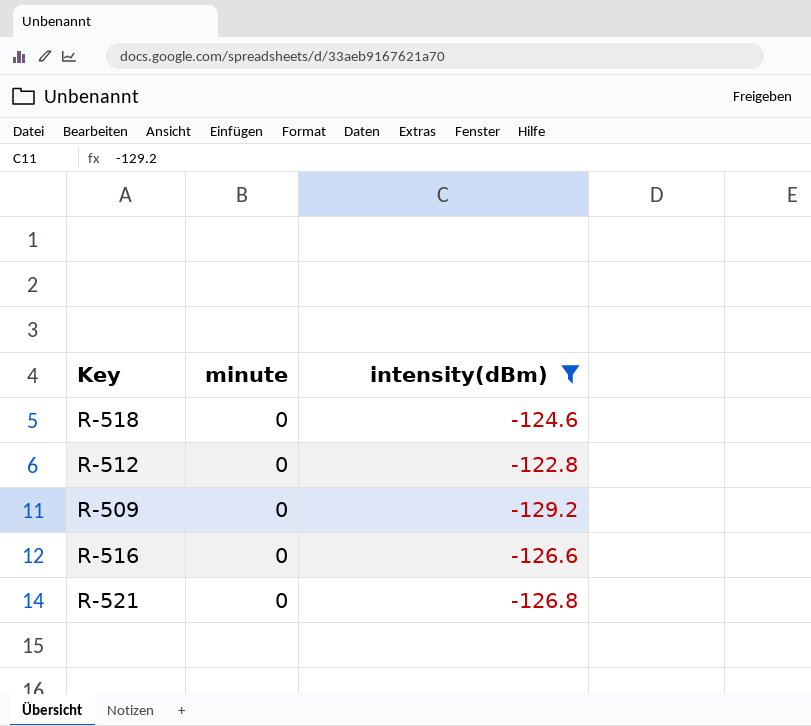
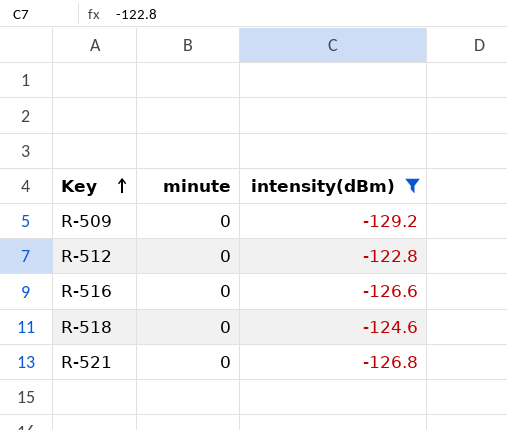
row order: none -> Key ascending

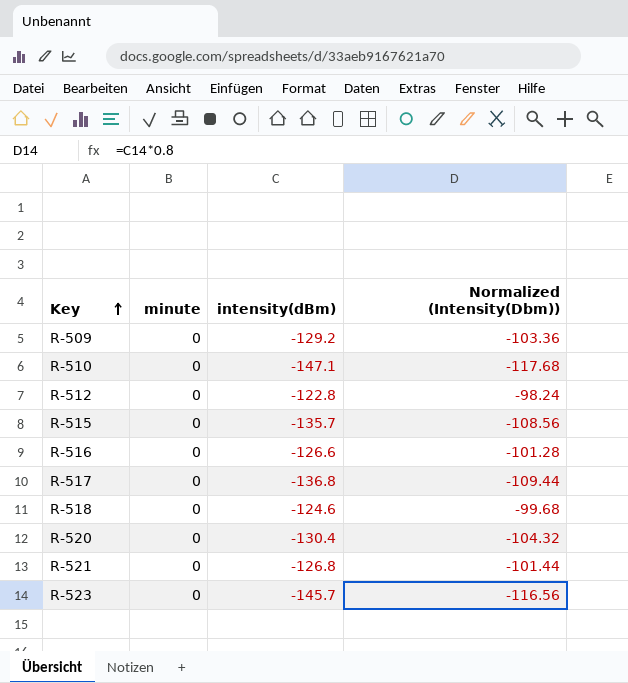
filter: intensity(dBm) >= -129.2 -> none
column Normalized (Intensity(Dbm)) | formula: none -> [intensity(dBm)] * 0.8

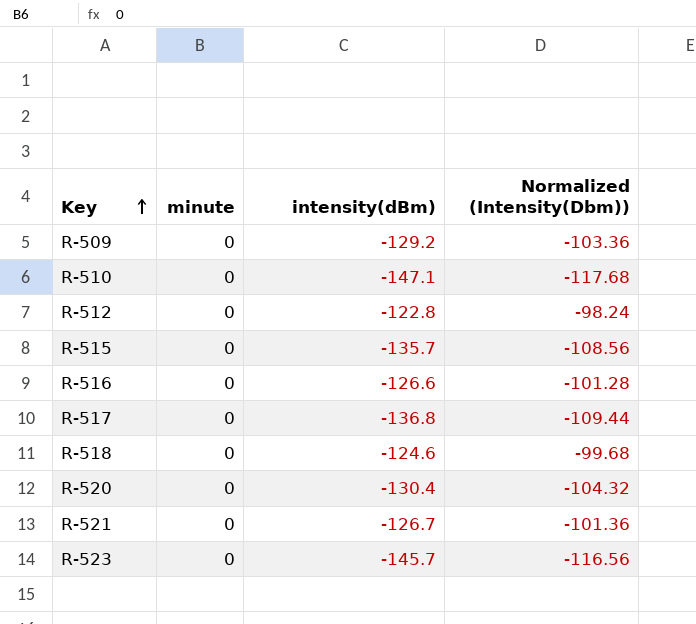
R-521 | intensity(dBm): -126.8 -> -126.7
R-521 | Normalized (Intensity(Dbm)): -101.44 -> -101.36

